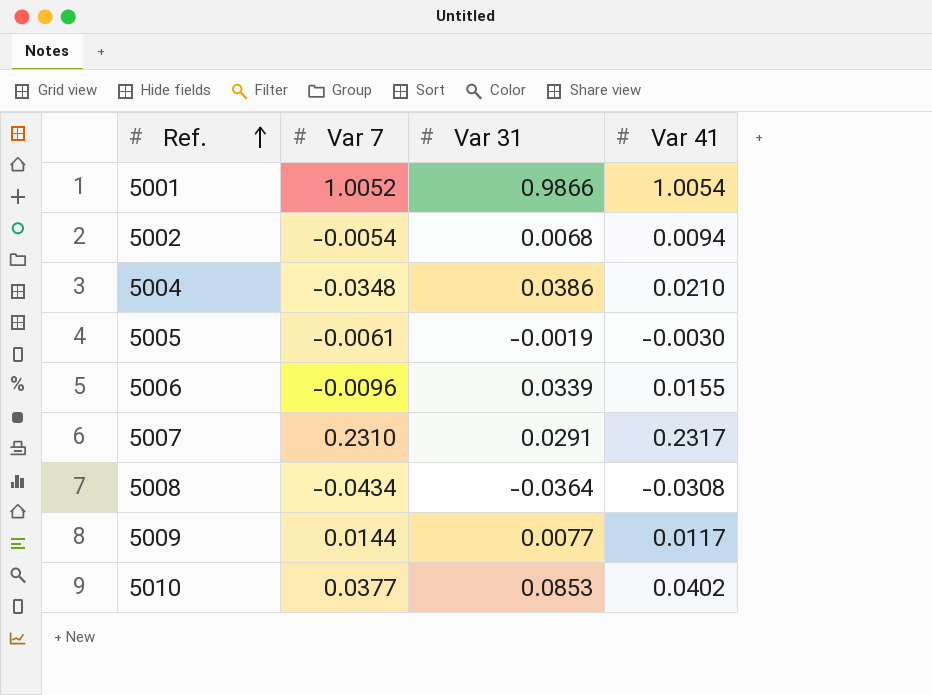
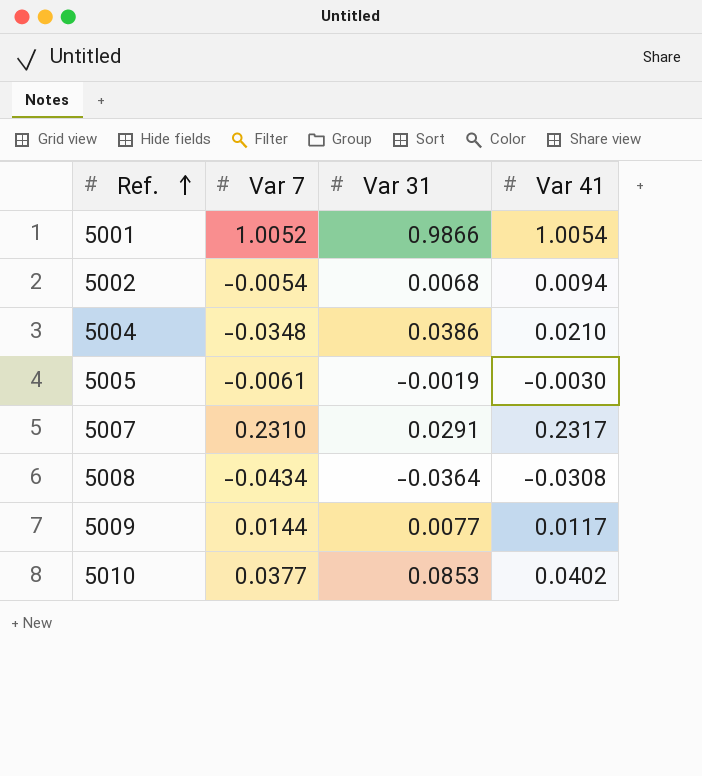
row 5006: -0.0096 | 0.0339 | 0.0155 -> none

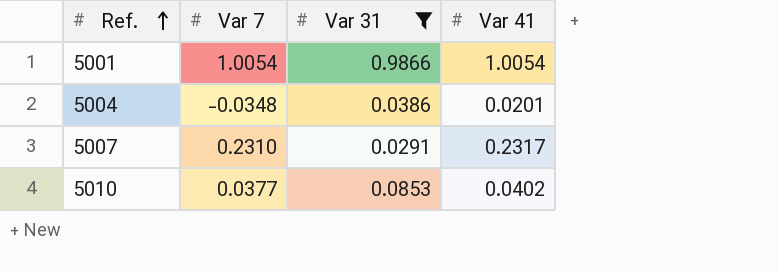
filter: none -> Var 31 >= 0.0291
5001 | Var 7: 1.0052 -> 1.0054
5004 | Var 41: 0.0210 -> 0.0201

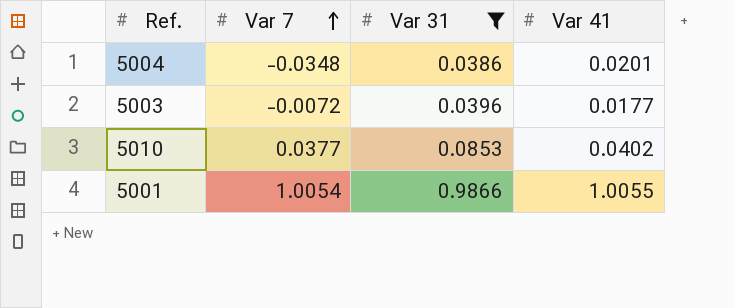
row order: Ref. ascending -> Var 7 ascending
row 5007: 0.2310 | 0.0291 | 0.2317 -> none
row 5003: none -> -0.0072 | 0.0396 | 0.0177
5001 | Var 41: 1.0054 -> 1.0055

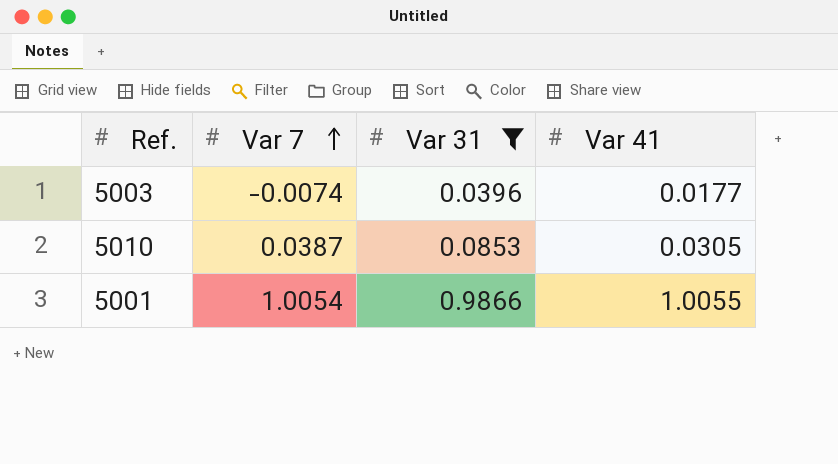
row 5004: -0.0348 | 0.0386 | 0.0201 -> none
5003 | Var 7: -0.0072 -> -0.0074
5010 | Var 7: 0.0377 -> 0.0387
5010 | Var 41: 0.0402 -> 0.0305

